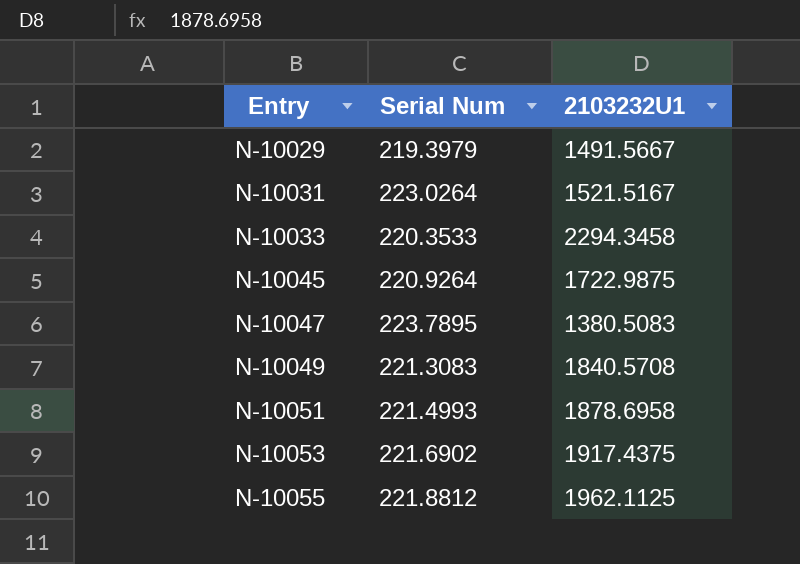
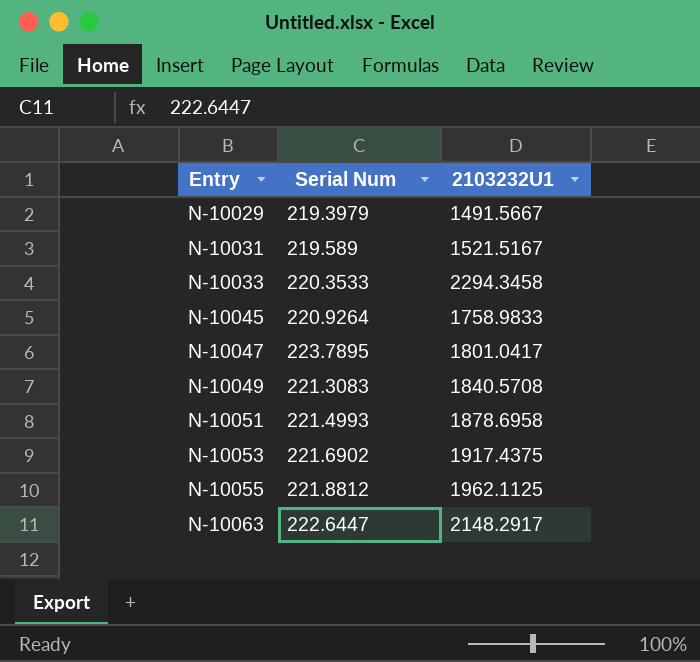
N-10031 | Serial Num: 223.0264 -> 219.589
N-10045 | 2103232U1: 1722.9875 -> 1758.9833
N-10047 | 2103232U1: 1380.5083 -> 1801.0417
row N-10063: none -> 222.6447 | 2148.2917

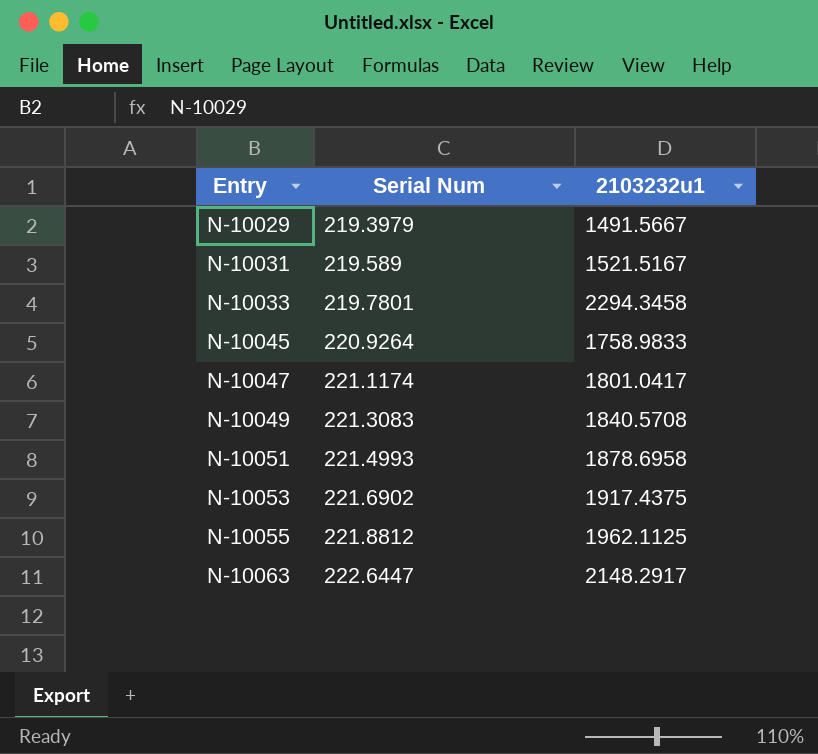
column name: 2103232U1 -> 2103232u1
N-10033 | Serial Num: 220.3533 -> 219.7801
N-10047 | Serial Num: 223.7895 -> 221.1174

